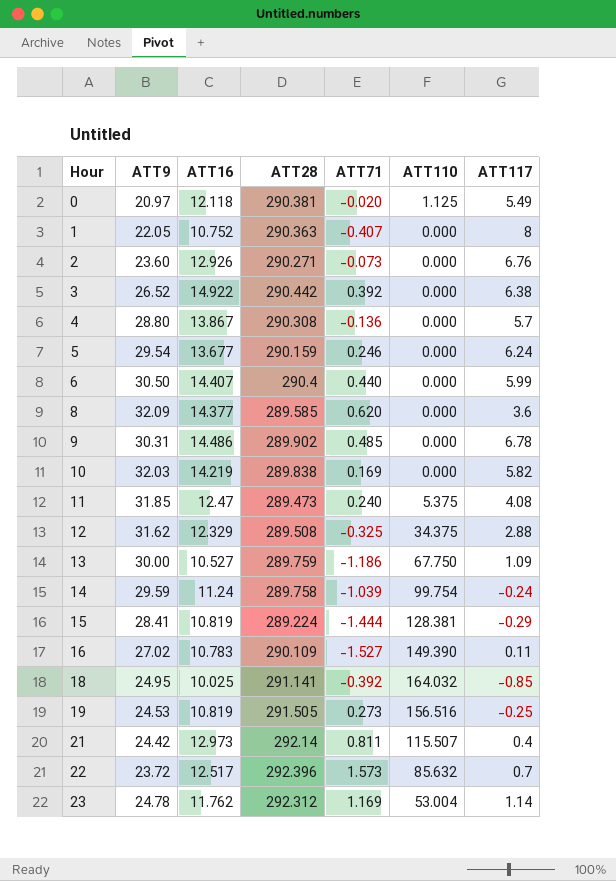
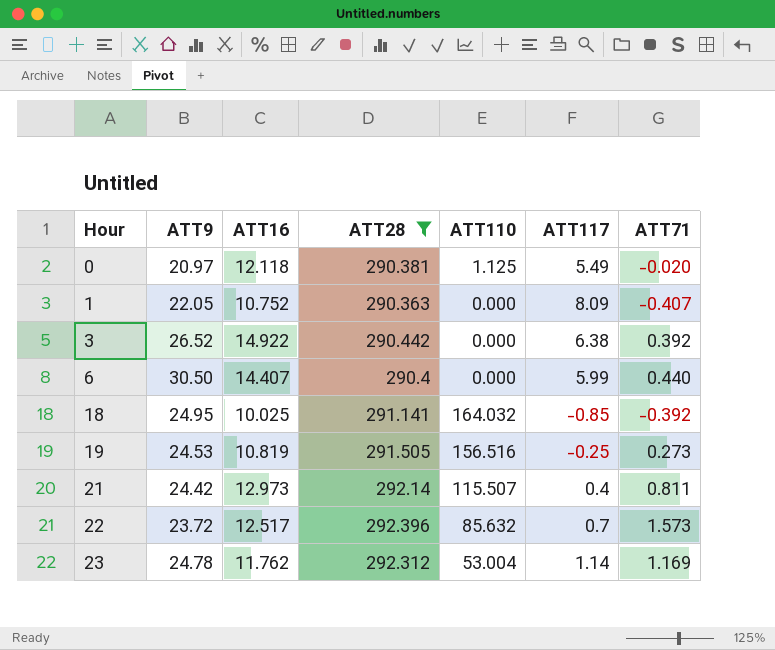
filter: none -> ATT28 >= 290.363
column ATT71 | position: 5 -> 7
1 | ATT117: 8 -> 8.09

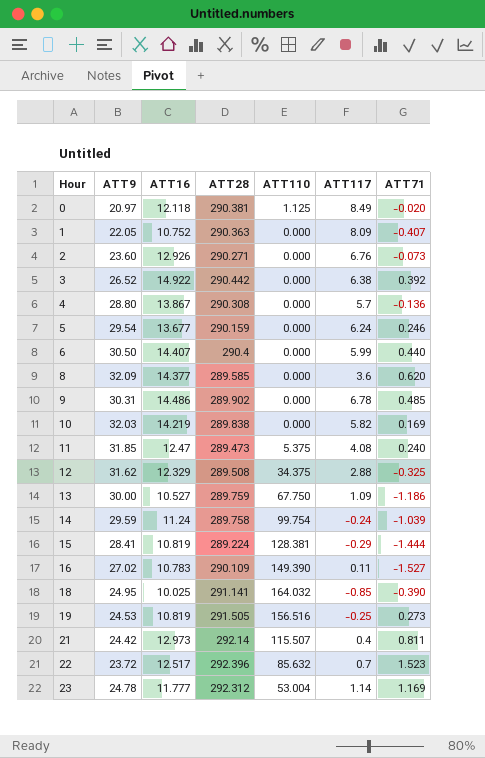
filter: ATT28 >= 290.363 -> none
0 | ATT117: 5.49 -> 8.49
18 | ATT71: -0.392 -> -0.390
22 | ATT71: 1.573 -> 1.523
23 | ATT16: 11.762 -> 11.777

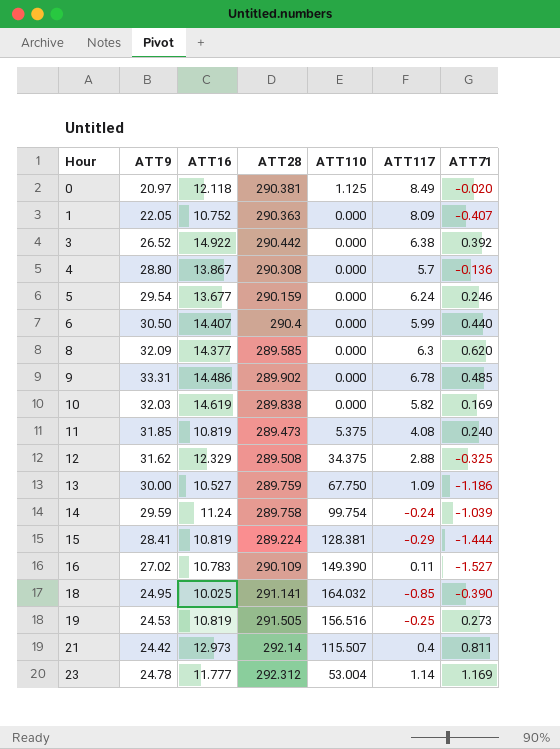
row 2: 23.60 | 12.926 | 290.271 | 0.000 | 6.76 | -0.073 -> none
row 22: 23.72 | 12.517 | 292.396 | 85.632 | 0.7 | 1.523 -> none
8 | ATT117: 3.6 -> 6.3
9 | ATT9: 30.31 -> 33.31
10 | ATT16: 14.219 -> 14.619
11 | ATT16: 12.47 -> 10.819

